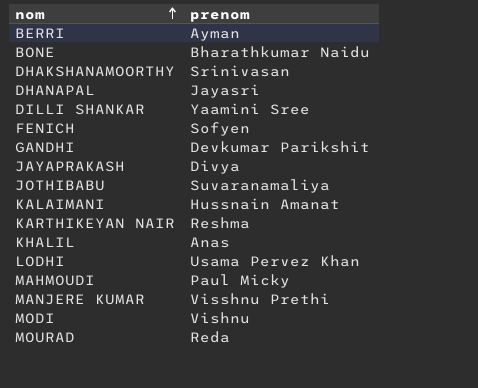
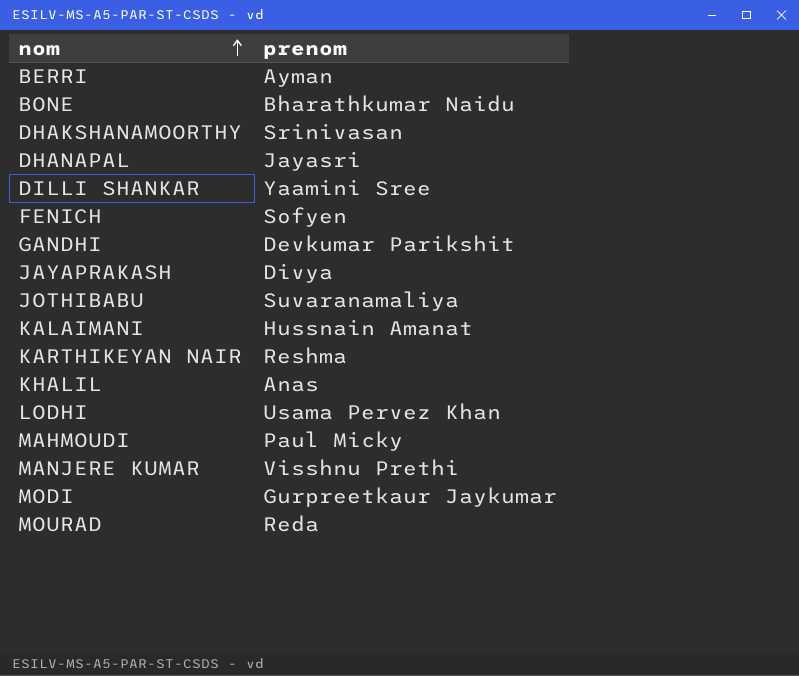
MODI | prenom: Vishnu -> Gurpreetkaur Jaykumar

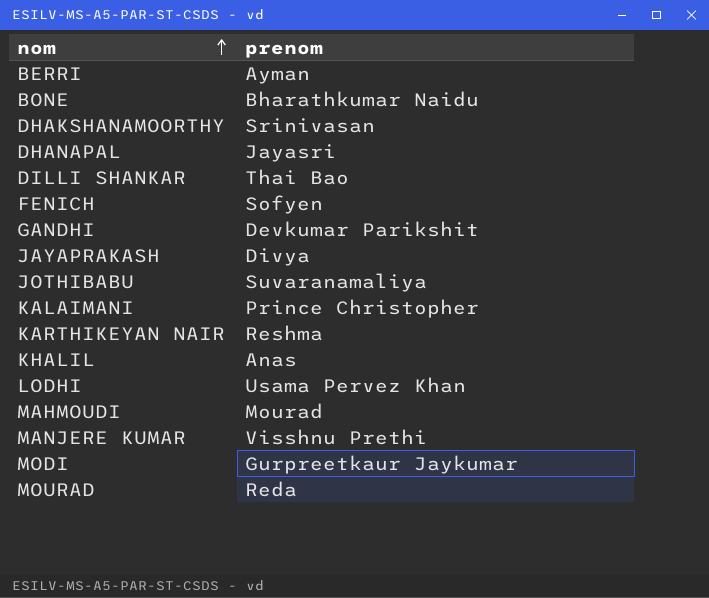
DILLI SHANKAR | prenom: Yaamini Sree -> Thai Bao
KALAIMANI | prenom: Hussnain Amanat -> Prince Christopher
MAHMOUDI | prenom: Paul Micky -> Mourad

